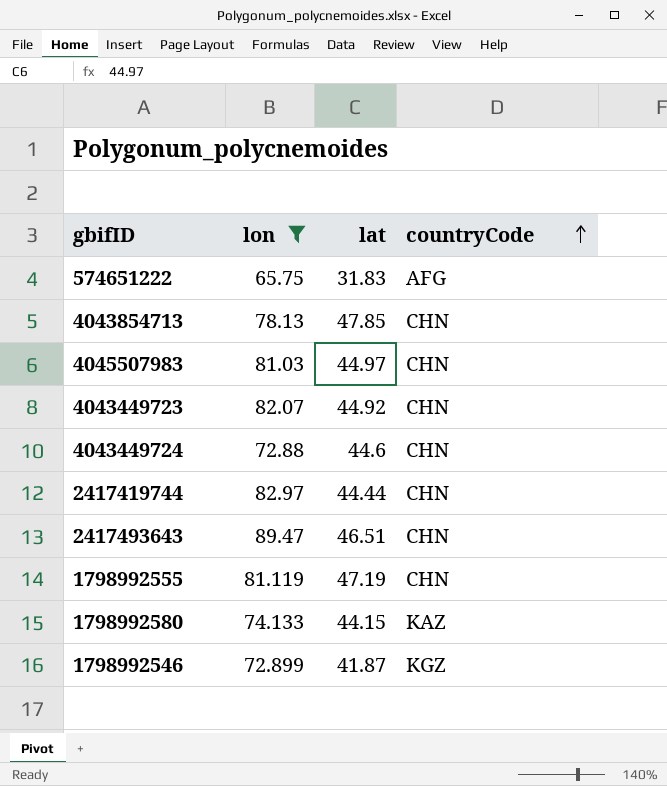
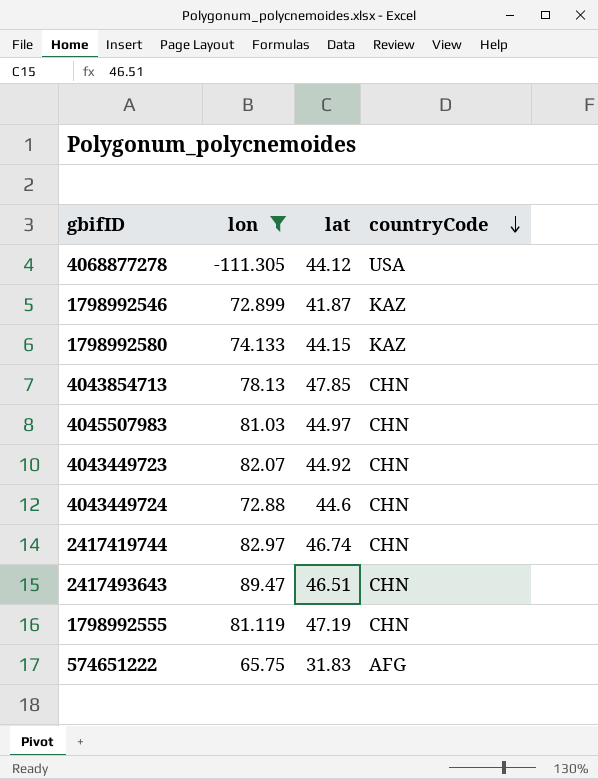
row order: countryCode ascending -> countryCode descending
row 4068877278: none -> -111.305 | 44.12 | USA
1798992546 | countryCode: KGZ -> KAZ
2417419744 | lat: 44.44 -> 46.74

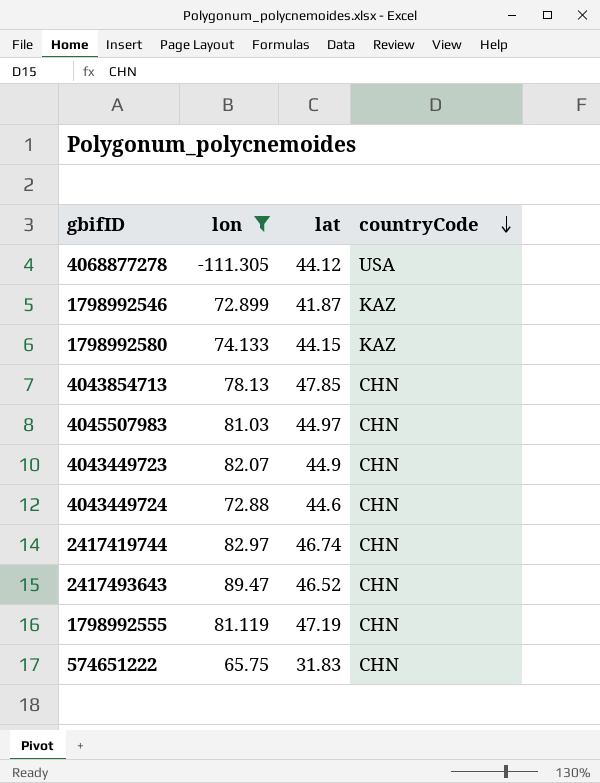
4043449723 | lat: 44.92 -> 44.9
2417493643 | lat: 46.51 -> 46.52
574651222 | countryCode: AFG -> CHN

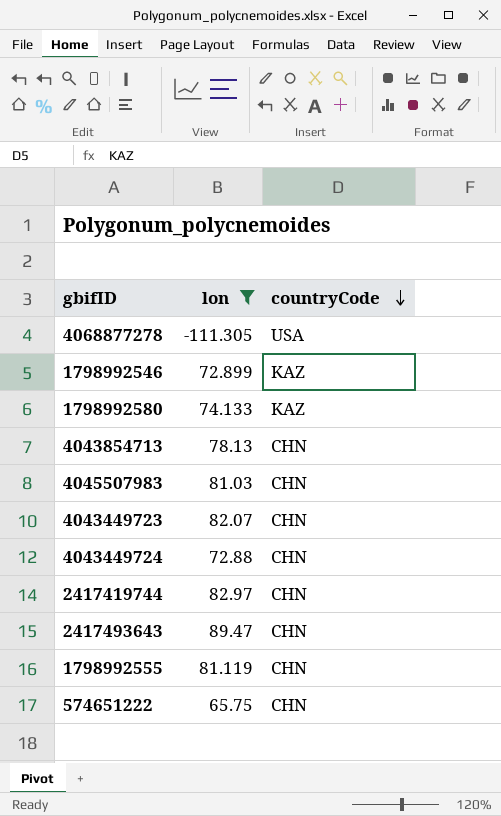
column lat | position: 3 -> none

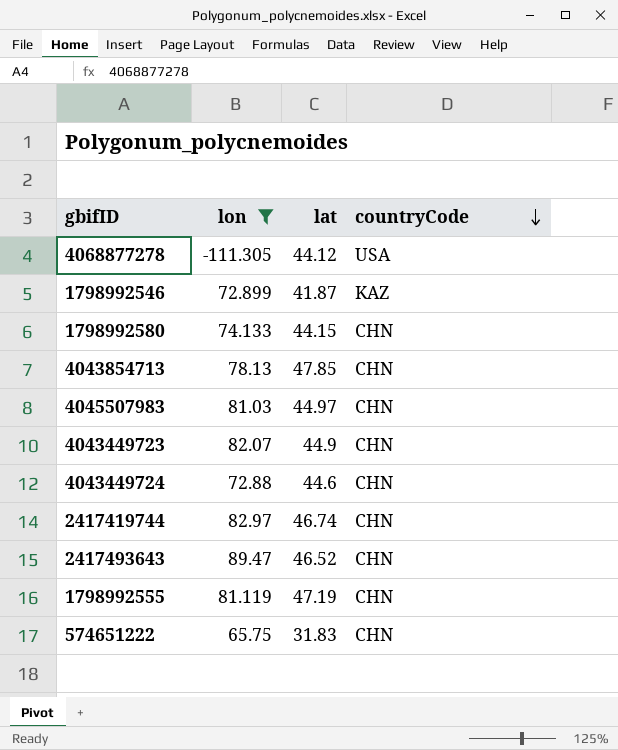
column lat | position: none -> 3
1798992580 | countryCode: KAZ -> CHN

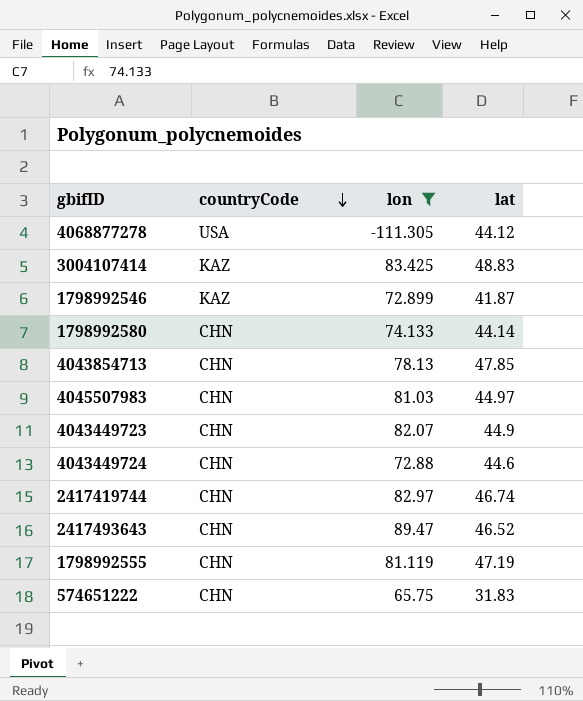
column countryCode | position: 4 -> 2
row 3004107414: none -> KAZ | 83.425 | 48.83
1798992580 | lat: 44.15 -> 44.14

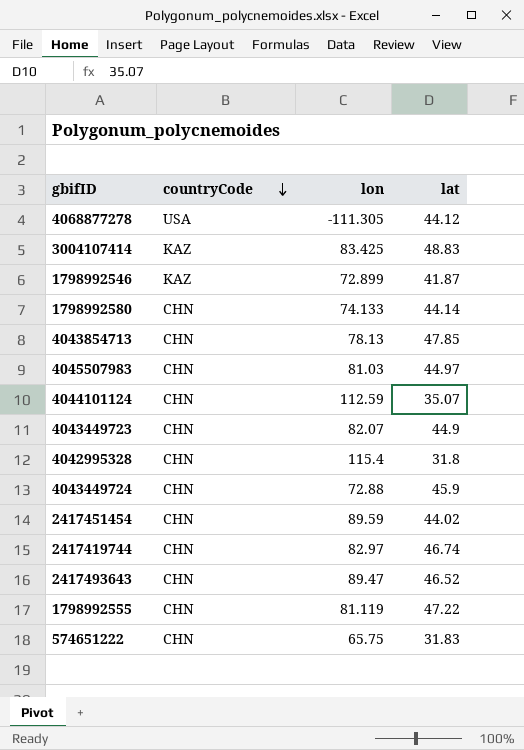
filter: lon <= 89.47 -> none
4043449724 | lat: 44.6 -> 45.9
1798992555 | lat: 47.19 -> 47.22

